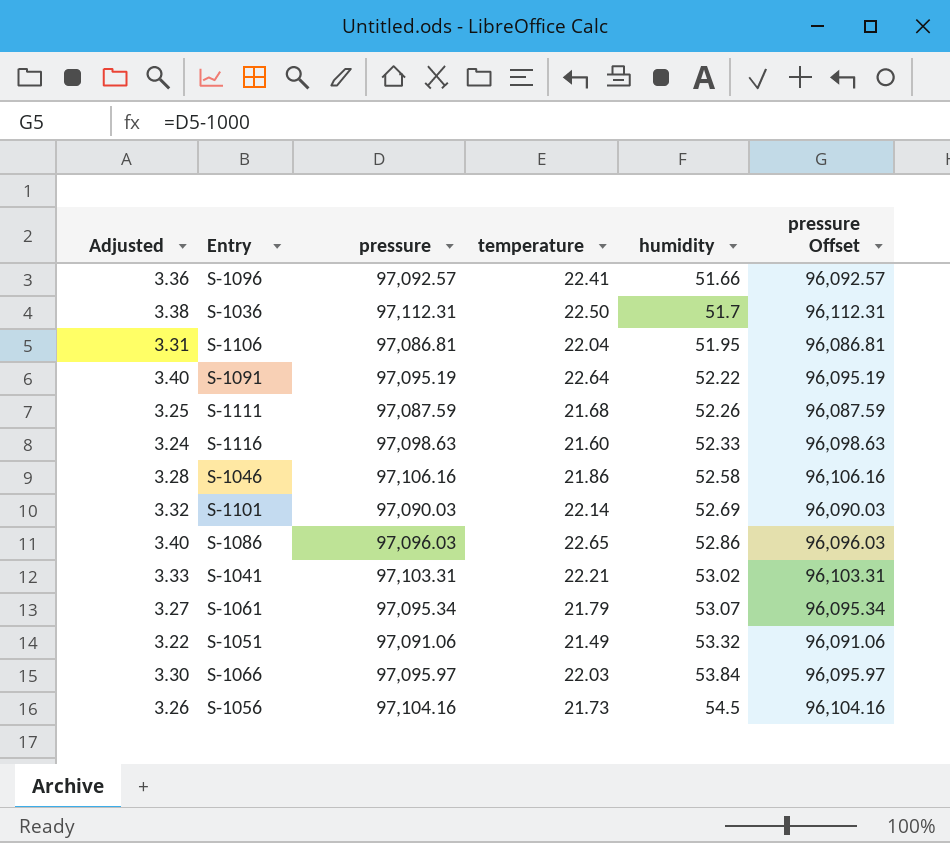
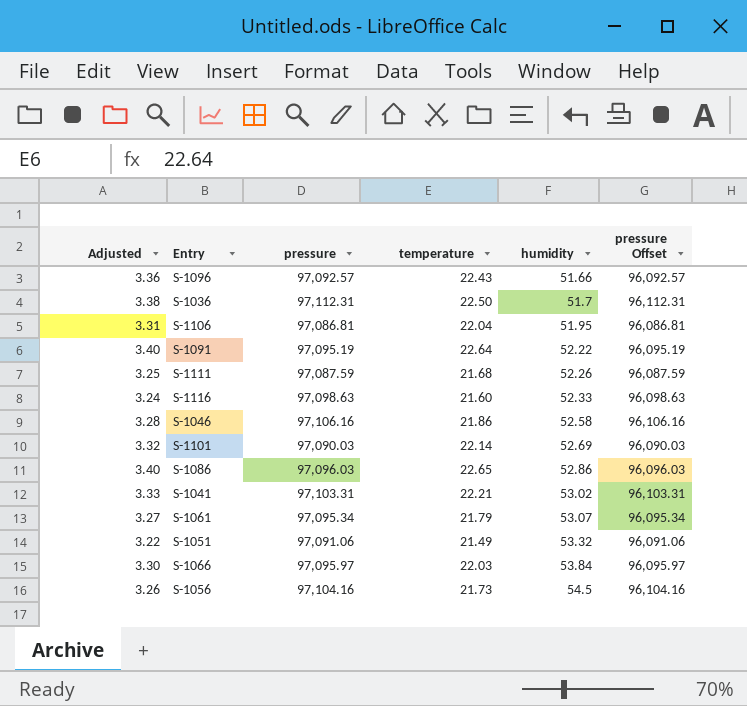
S-1096 | temperature: 22.41 -> 22.43

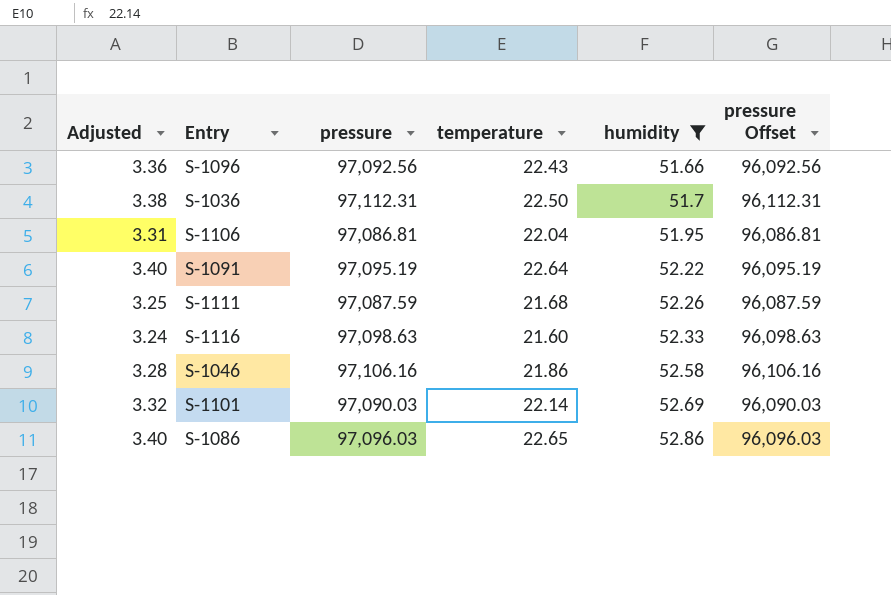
filter: none -> humidity <= 52.86
S-1096 | pressure: 97,092.57 -> 97,092.56
S-1096 | pressure Offset: 96,092.57 -> 96,092.56

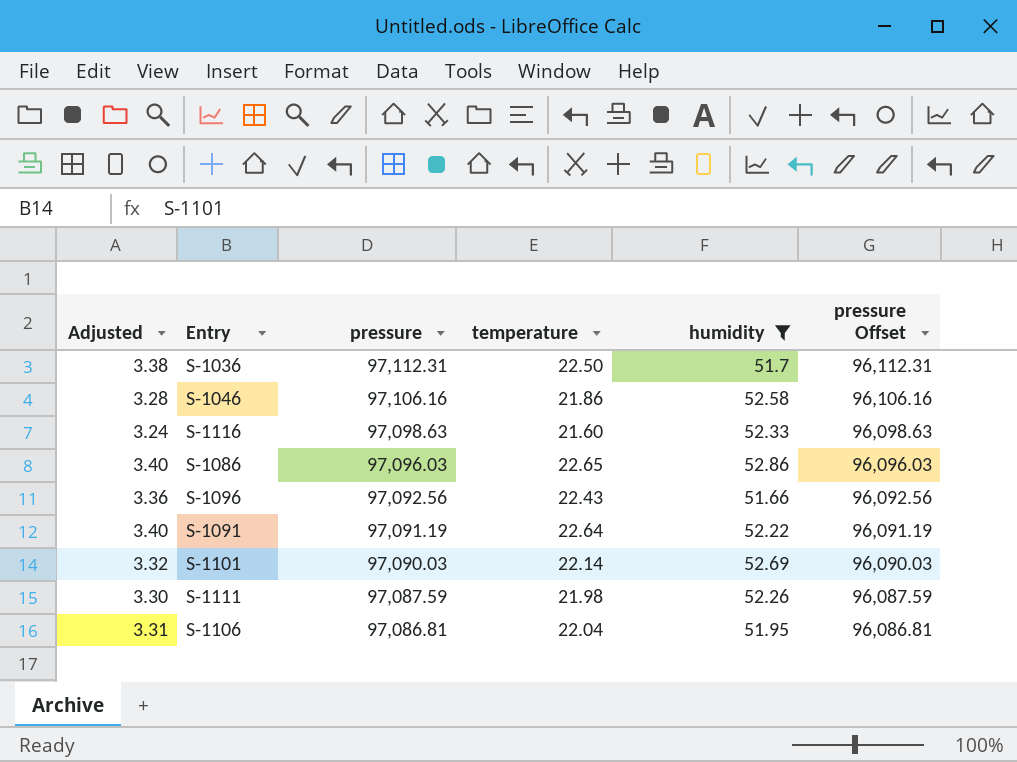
row order: humidity ascending -> pressure descending
S-1091 | pressure: 97,095.19 -> 97,091.19
S-1091 | pressure Offset: 96,095.19 -> 96,091.19
S-1111 | Adjusted: 3.25 -> 3.30
S-1111 | temperature: 21.68 -> 21.98

